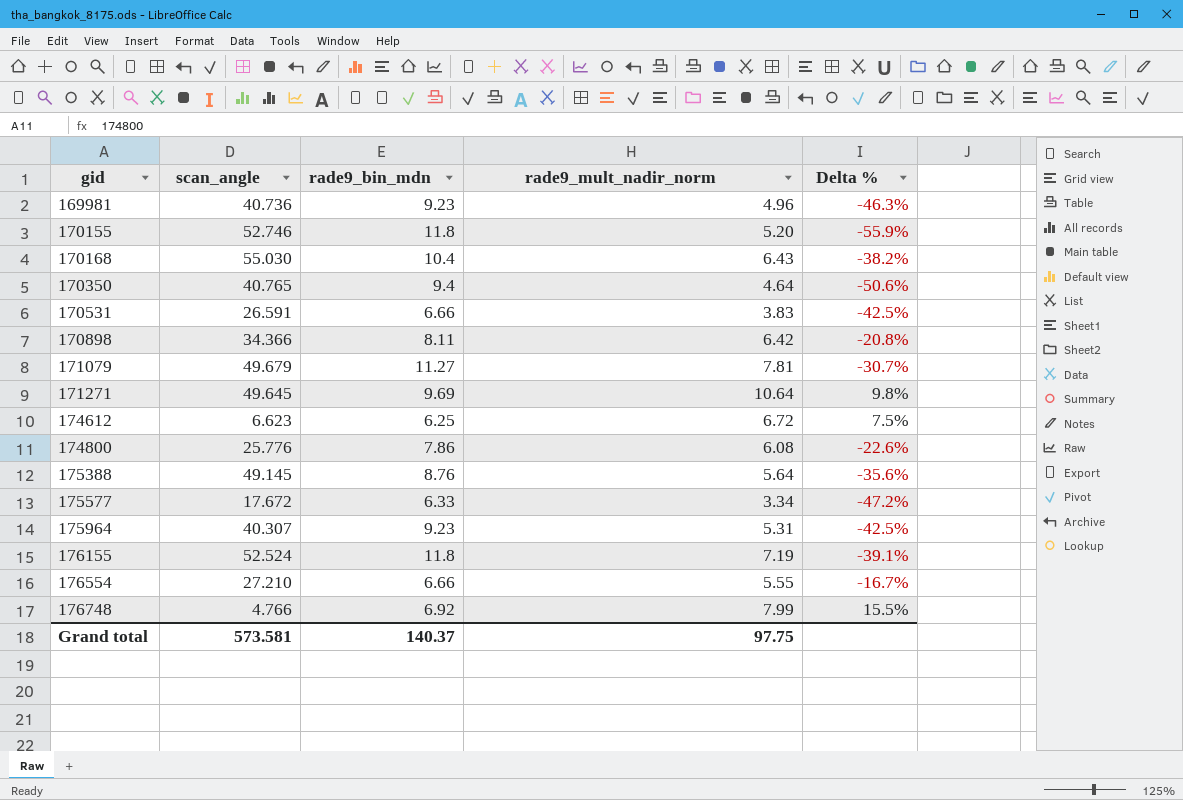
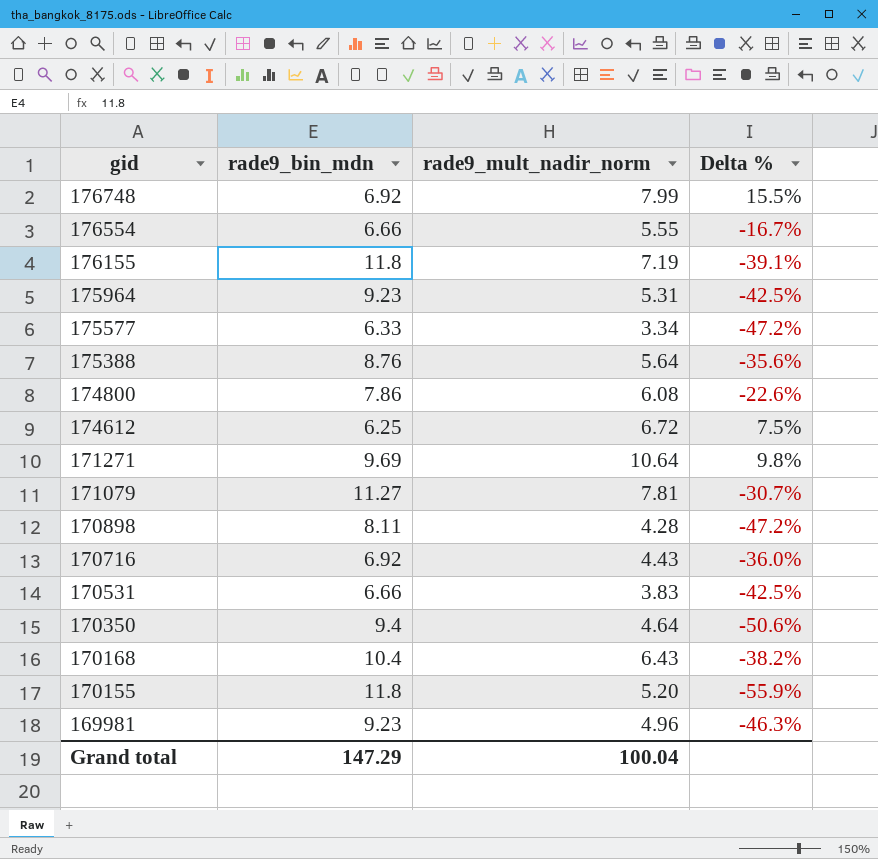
row order: gid ascending -> gid descending
column scan_angle | position: 2 -> none
170898 | rade9_mult_nadir_norm: 6.42 -> 4.28
170898 | Delta %: -20.8% -> -47.2%
row 170716: none -> 6.92 | 4.43 | -36.0%
Grand total | rade9_bin_mdn: 140.37 -> 147.29
Grand total | rade9_mult_nadir_norm: 97.75 -> 100.04

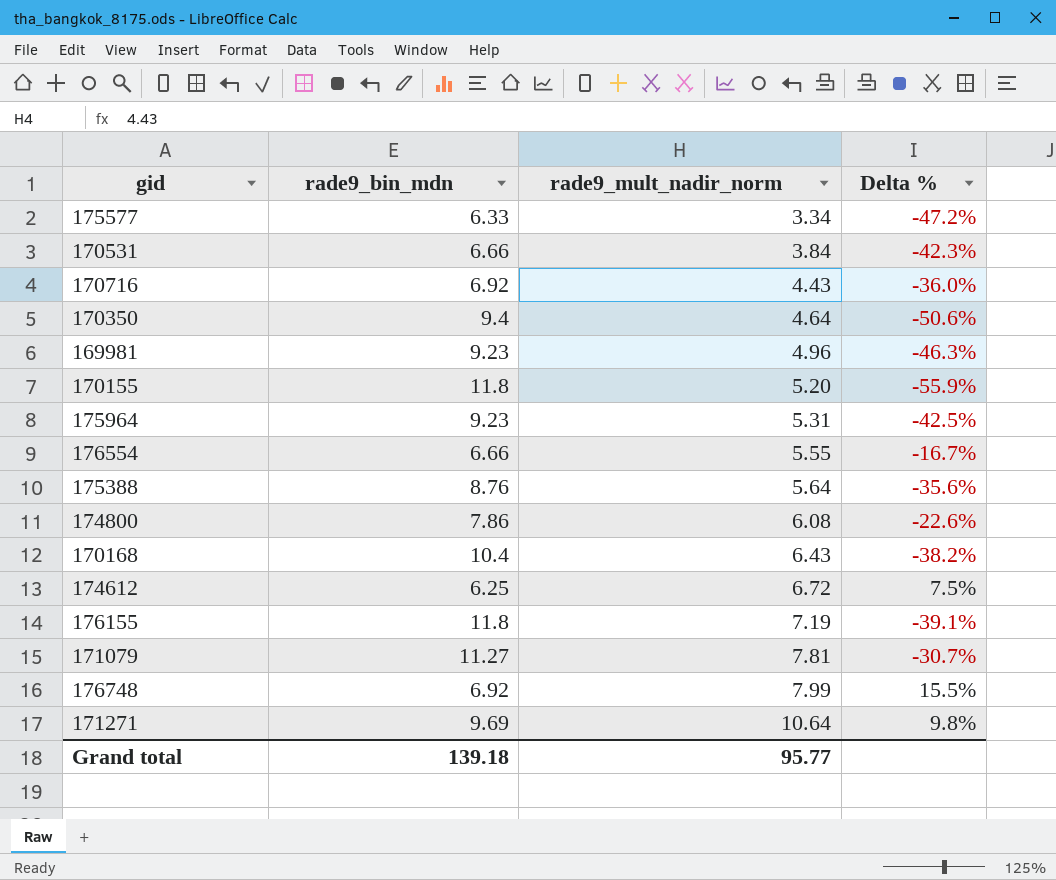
row order: gid descending -> rade9_mult_nadir_norm ascending
row 170898: 8.11 | 4.28 | -47.2% -> none
170531 | rade9_mult_nadir_norm: 3.83 -> 3.84
170531 | Delta %: -42.5% -> -42.3%
Grand total | rade9_bin_mdn: 147.29 -> 139.18
Grand total | rade9_mult_nadir_norm: 100.04 -> 95.77

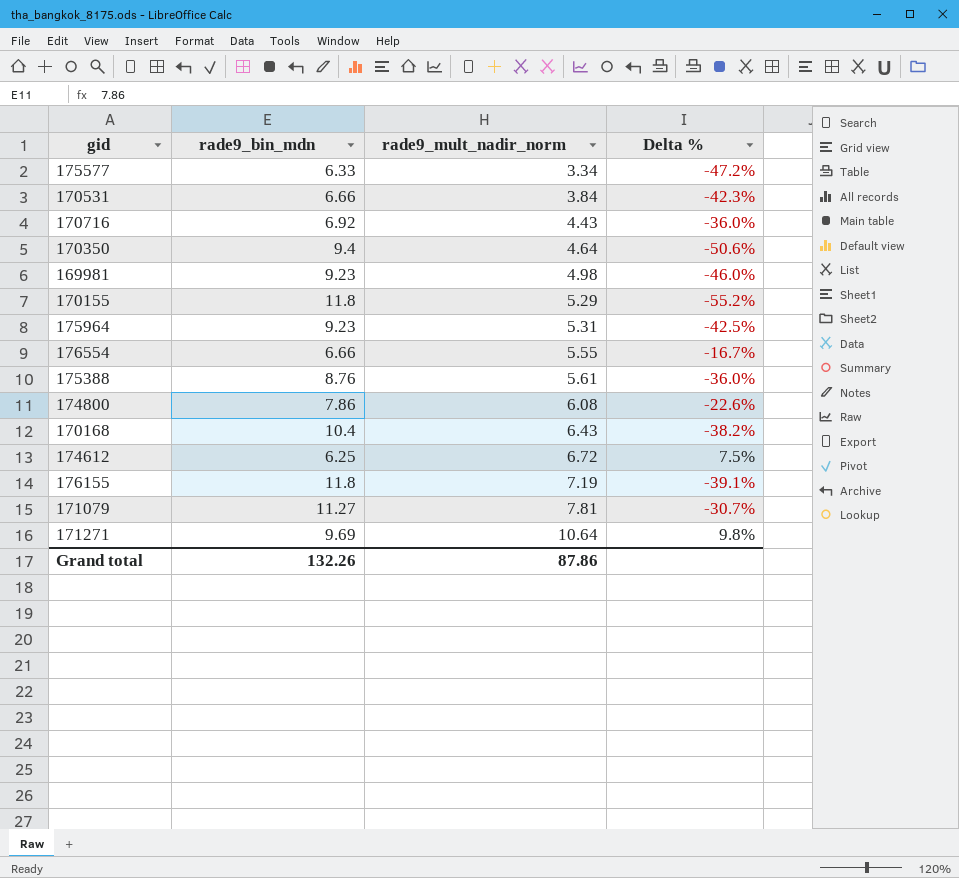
row 176748: 6.92 | 7.99 | 15.5% -> none
169981 | rade9_mult_nadir_norm: 4.96 -> 4.98
169981 | Delta %: -46.3% -> -46.0%
170155 | rade9_mult_nadir_norm: 5.20 -> 5.29
170155 | Delta %: -55.9% -> -55.2%
175388 | rade9_mult_nadir_norm: 5.64 -> 5.61
175388 | Delta %: -35.6% -> -36.0%
Grand total | rade9_bin_mdn: 139.18 -> 132.26
Grand total | rade9_mult_nadir_norm: 95.77 -> 87.86

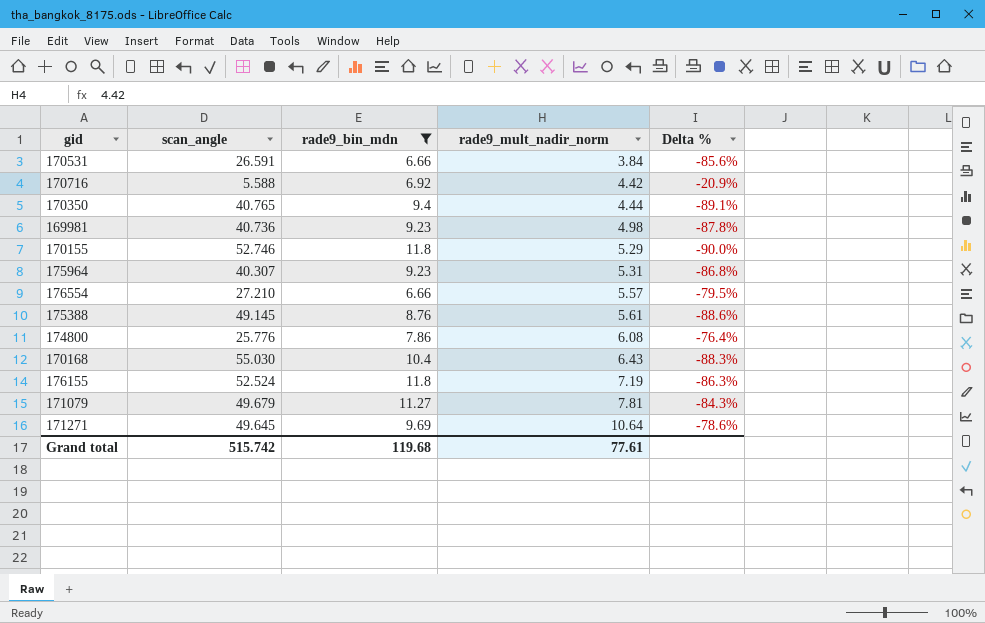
filter: none -> rade9_bin_mdn >= 6.66
column scan_angle | position: none -> 2
column Delta % | formula: ([rade9_mult_nadir_norm] - [rade9_bin_mdn]) / [rade9_bin_mdn] -> ([rade9_mult_nadir_norm] - [scan_angle]) / [scan_angle]
170716 | rade9_mult_nadir_norm: 4.43 -> 4.42
170350 | rade9_mult_nadir_norm: 4.64 -> 4.44
176554 | rade9_mult_nadir_norm: 5.55 -> 5.57
Grand total | rade9_bin_mdn: 132.26 -> 119.68
Grand total | rade9_mult_nadir_norm: 87.86 -> 77.61

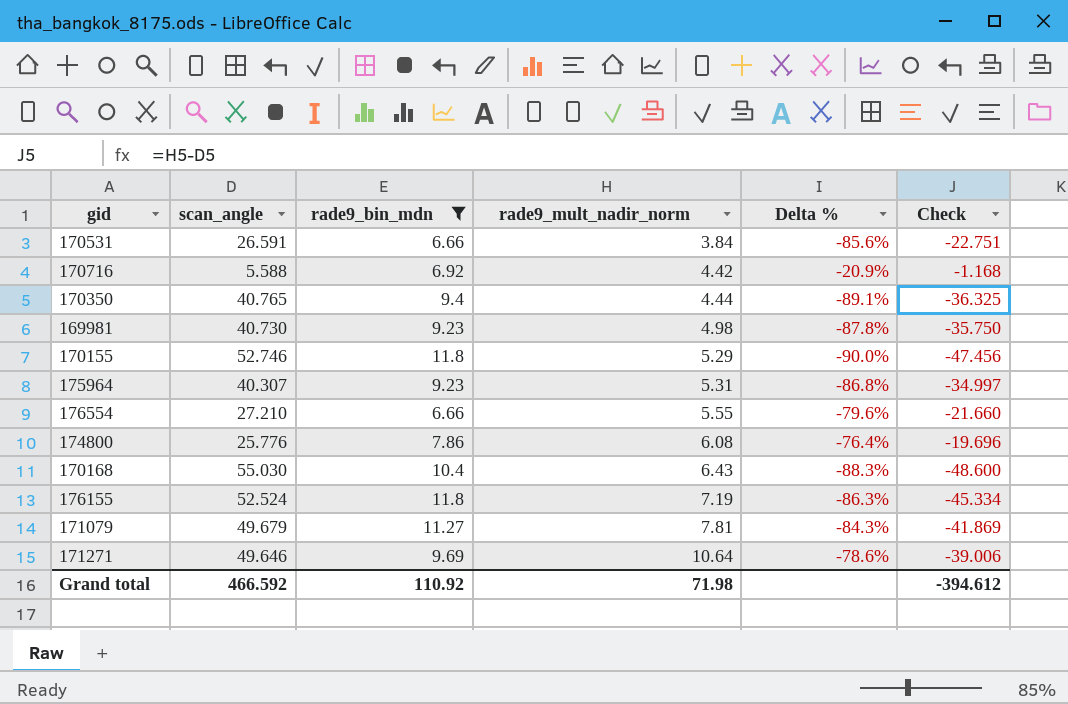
column Check | formula: none -> [rade9_mult_nadir_norm] - [scan_angle]
row 175388: 49.145 | 8.76 | 5.61 | -88.6% -> none
169981 | scan_angle: 40.736 -> 40.730
176554 | rade9_mult_nadir_norm: 5.57 -> 5.55
176554 | Delta %: -79.5% -> -79.6%
171271 | scan_angle: 49.645 -> 49.646
Grand total | scan_angle: 515.742 -> 466.592
Grand total | rade9_bin_mdn: 119.68 -> 110.92
Grand total | rade9_mult_nadir_norm: 77.61 -> 71.98

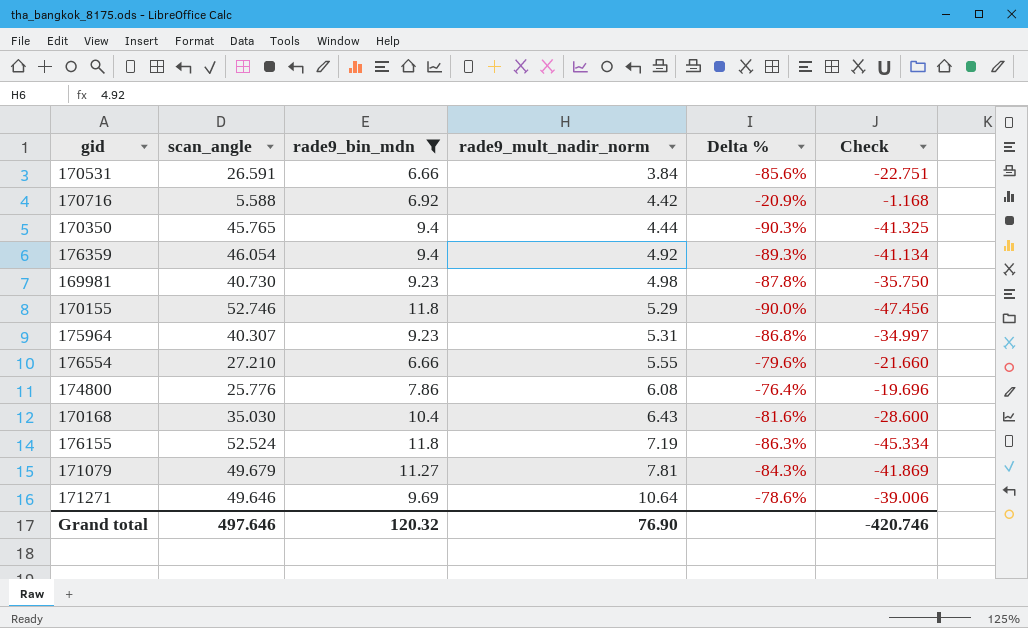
170350 | scan_angle: 40.765 -> 45.765
170350 | Delta %: -89.1% -> -90.3%
170350 | Check: -36.325 -> -41.325
row 176359: none -> 46.054 | 9.4 | 4.92 | -89.3% | -41.134
170168 | scan_angle: 55.030 -> 35.030
170168 | Delta %: -88.3% -> -81.6%
170168 | Check: -48.600 -> -28.600
Grand total | scan_angle: 466.592 -> 497.646
Grand total | rade9_bin_mdn: 110.92 -> 120.32
Grand total | rade9_mult_nadir_norm: 71.98 -> 76.90
Grand total | Check: -394.612 -> -420.746

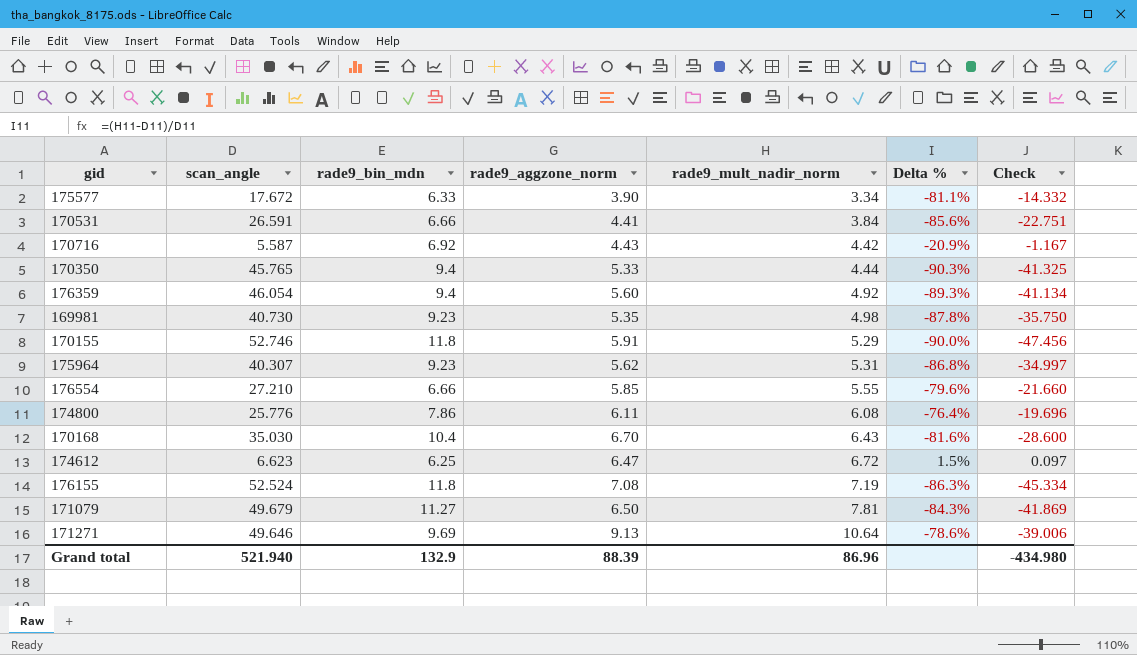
filter: rade9_bin_mdn >= 6.66 -> none
column rade9_aggzone_norm | position: none -> 4
170716 | scan_angle: 5.588 -> 5.587
170716 | Check: -1.168 -> -1.167
Grand total | scan_angle: 497.646 -> 521.940
Grand total | rade9_bin_mdn: 120.32 -> 132.9
Grand total | rade9_mult_nadir_norm: 76.90 -> 86.96
Grand total | Check: -420.746 -> -434.980

